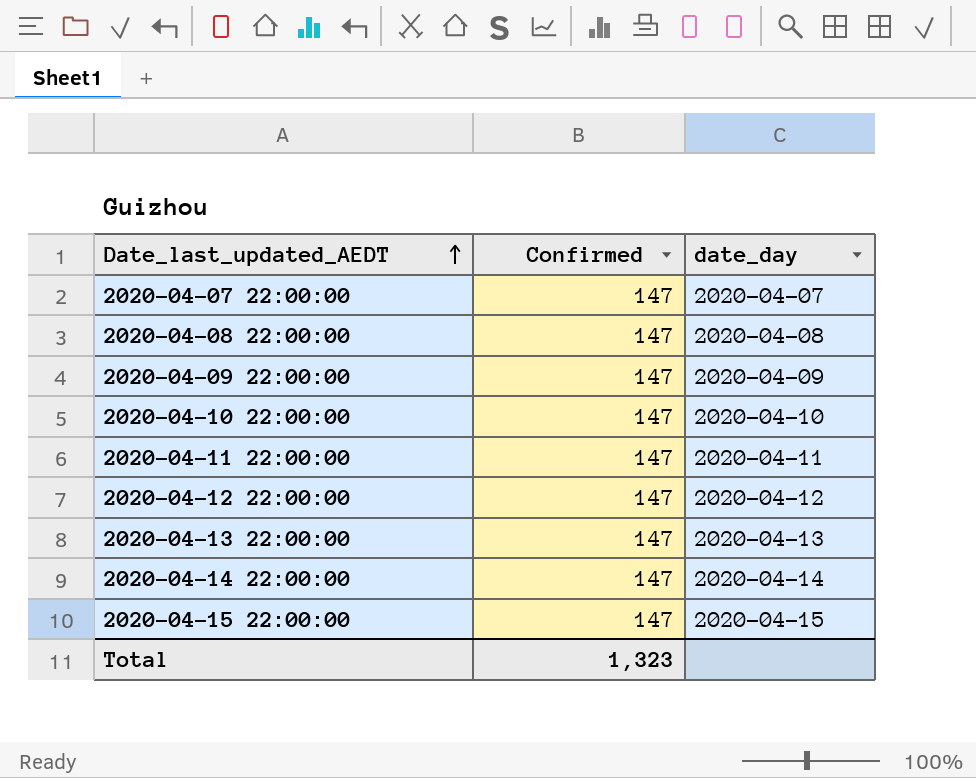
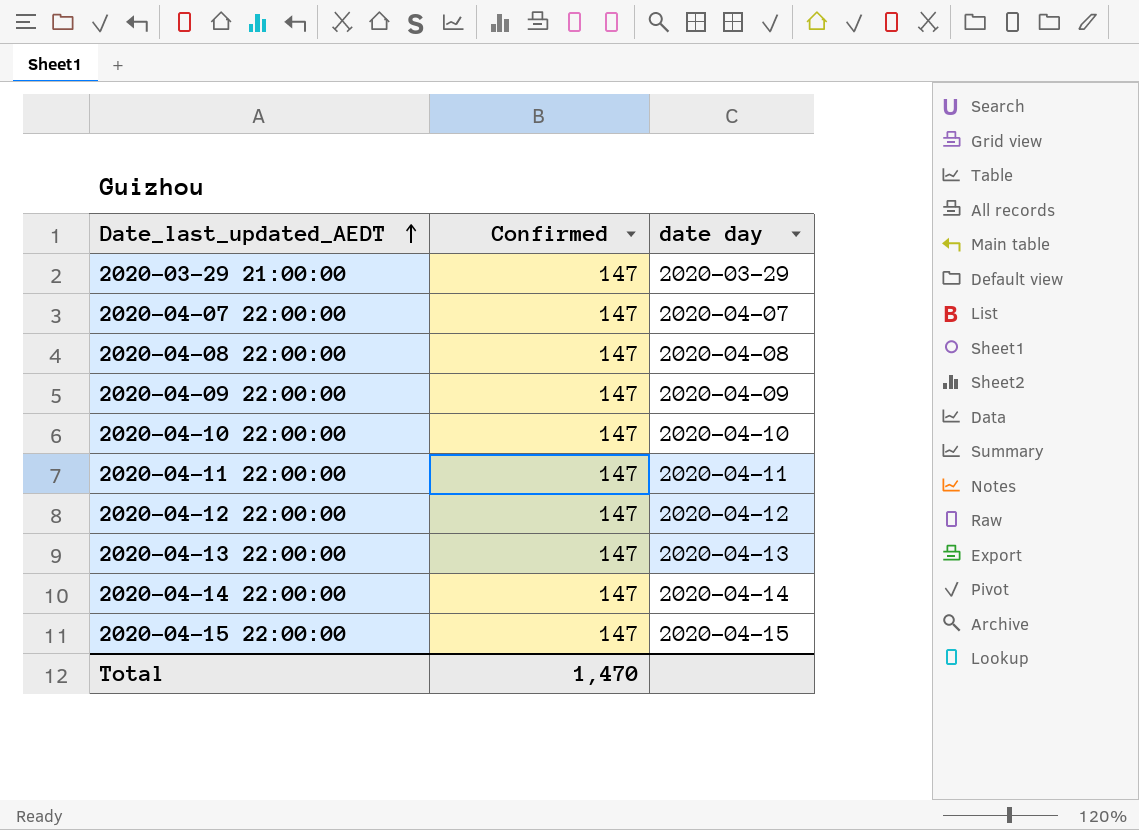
column name: date_day -> date day
row 2020-03-29 21:00:00: none -> 147 | 2020-03-29
Total | Confirmed: 1,323 -> 1,470

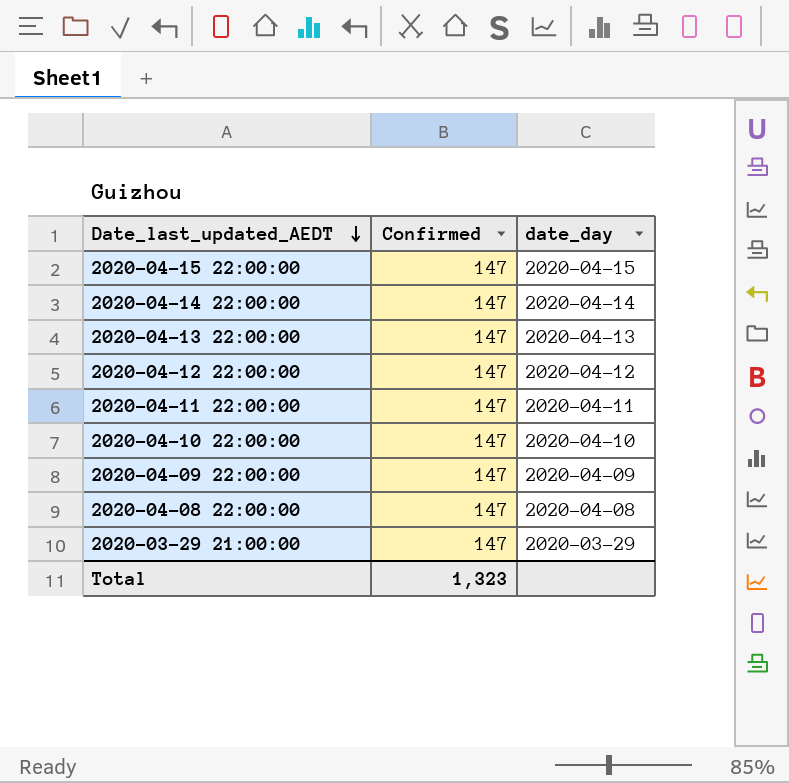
row order: Date_last_updated_AEDT ascending -> Date_last_updated_AEDT descending
column name: date day -> date_day
row 2020-04-07 22:00:00: 147 | 2020-04-07 -> none
Total | Confirmed: 1,470 -> 1,323

